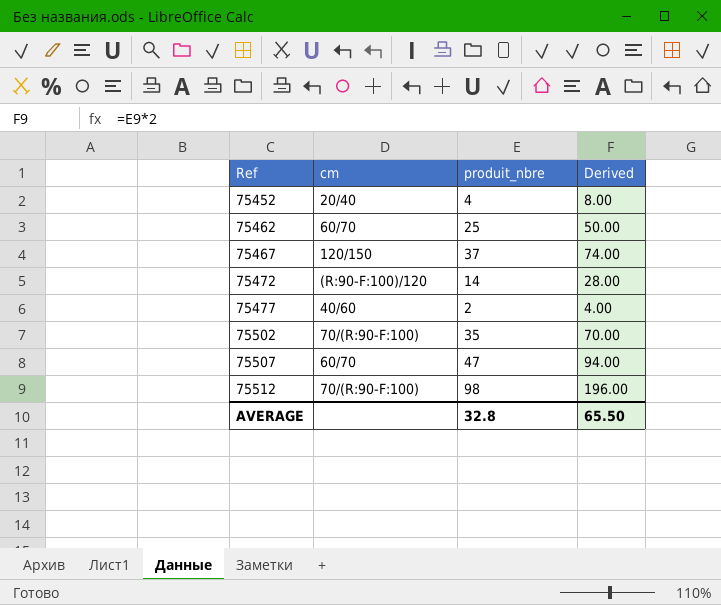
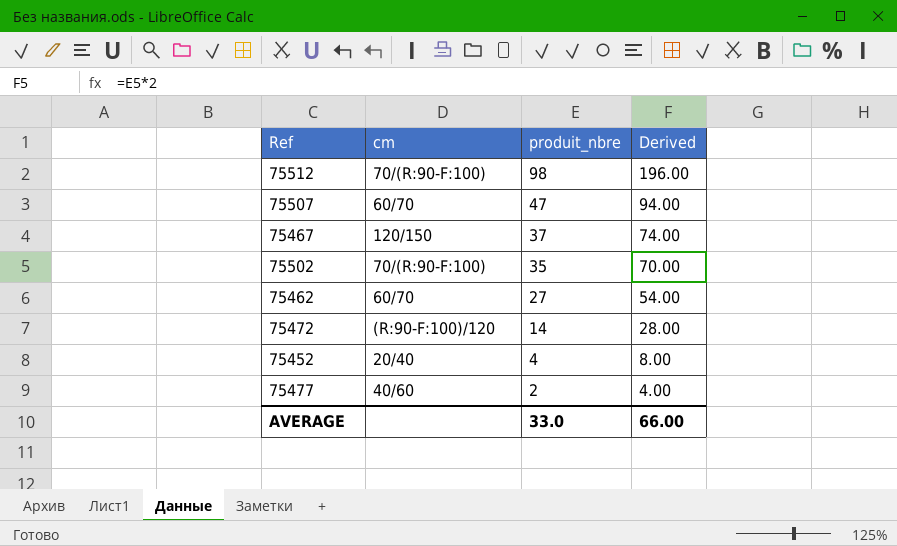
row order: Ref ascending -> produit_nbre descending
75462 | produit_nbre: 25 -> 27
75462 | Derived: 50.00 -> 54.00
AVERAGE | produit_nbre: 32.8 -> 33.0
AVERAGE | Derived: 65.50 -> 66.00

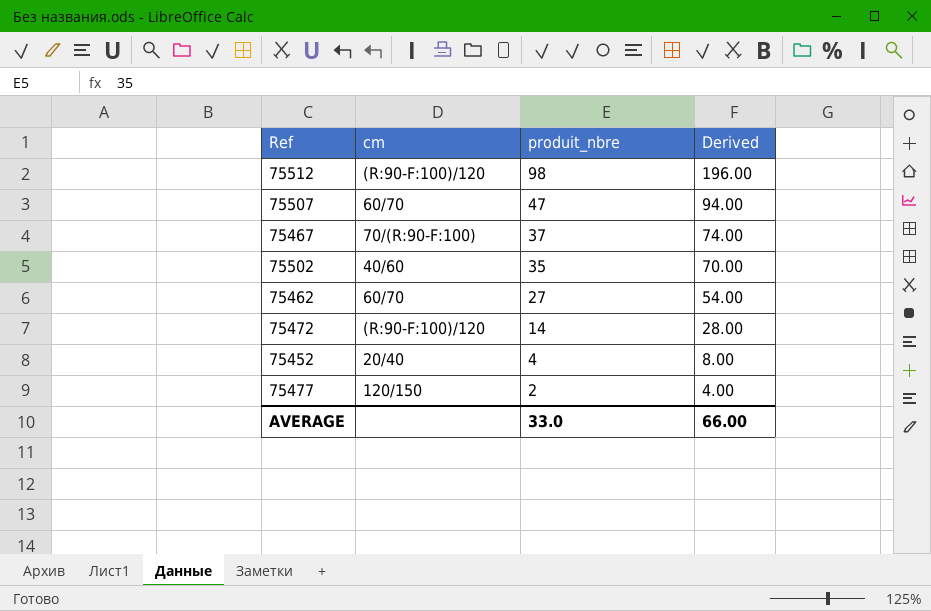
75512 | cm: 70/(R:90-F:100) -> (R:90-F:100)/120
75467 | cm: 120/150 -> 70/(R:90-F:100)
75502 | cm: 70/(R:90-F:100) -> 40/60
75477 | cm: 40/60 -> 120/150

